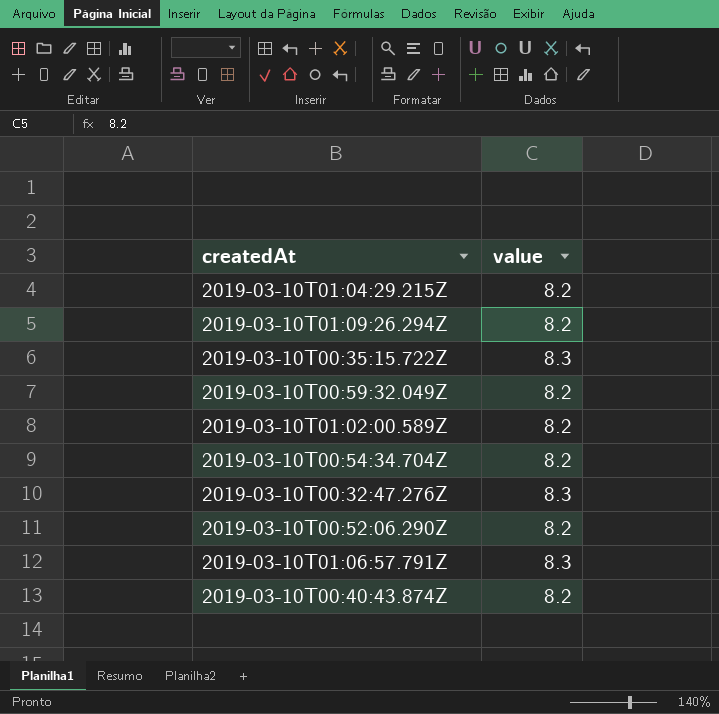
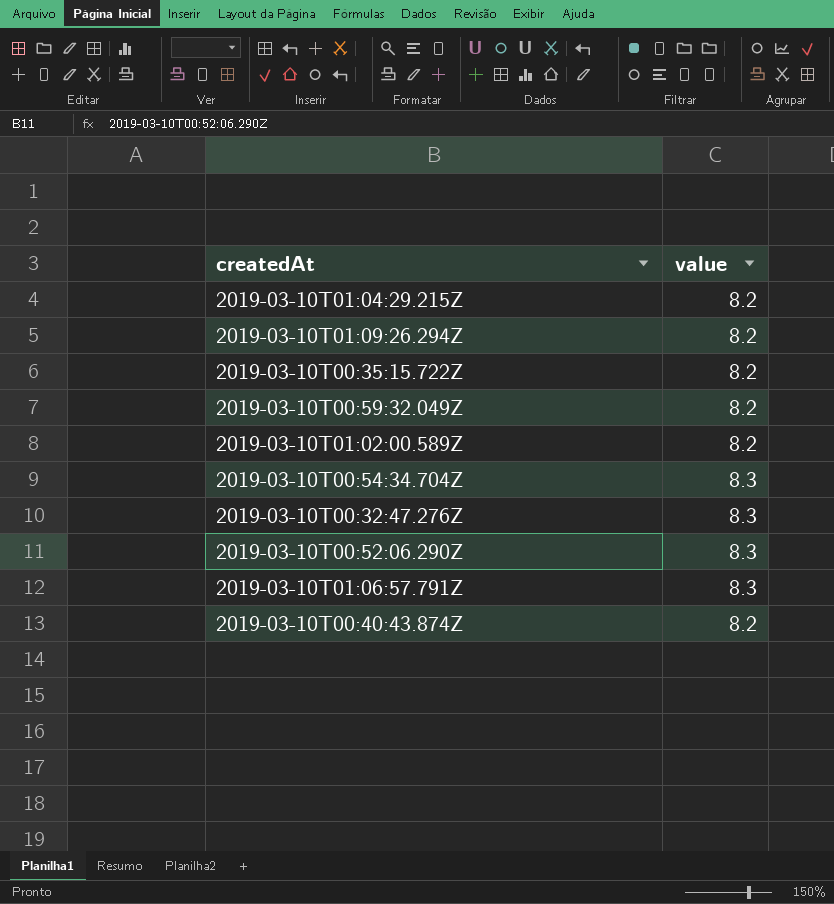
2019-03-10T00:35:15.722Z | value: 8.3 -> 8.2
2019-03-10T00:54:34.704Z | value: 8.2 -> 8.3
2019-03-10T00:52:06.290Z | value: 8.2 -> 8.3

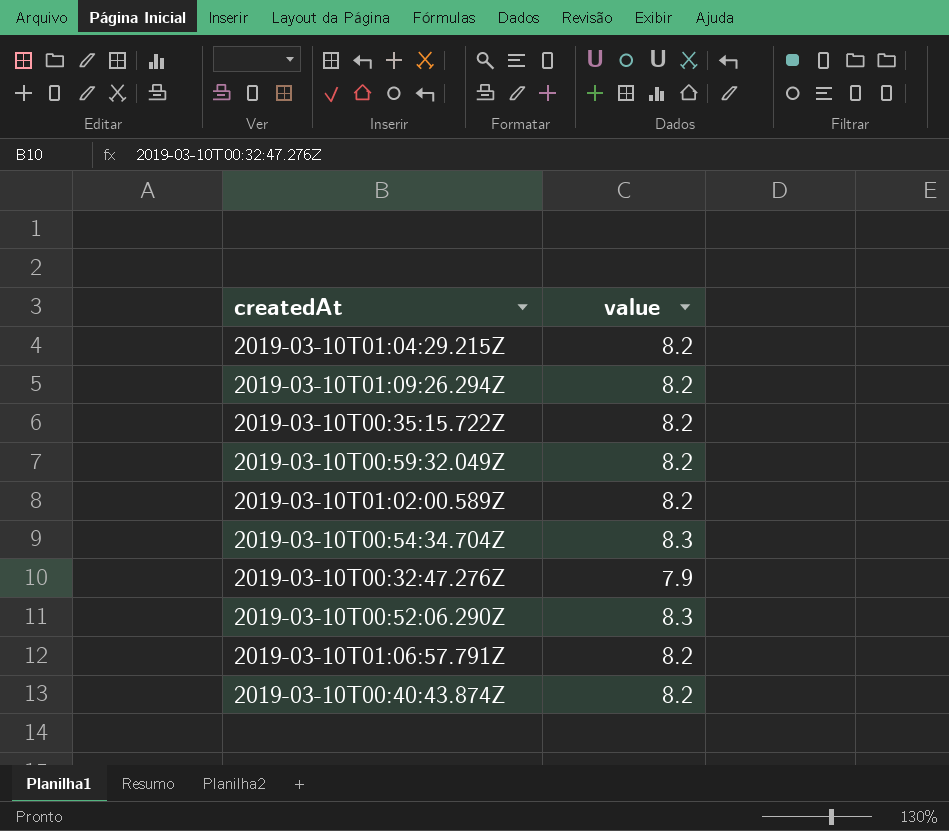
2019-03-10T00:32:47.276Z | value: 8.3 -> 7.9
2019-03-10T01:06:57.791Z | value: 8.3 -> 8.2

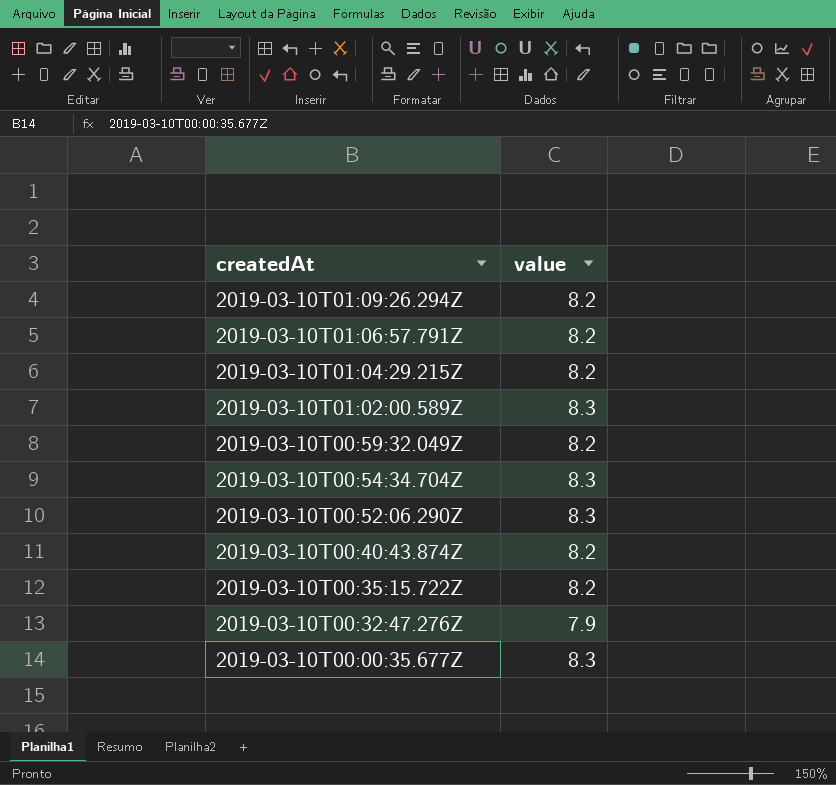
row order: none -> createdAt descending
2019-03-10T01:02:00.589Z | value: 8.2 -> 8.3
row 2019-03-10T00:00:35.677Z: none -> 8.3

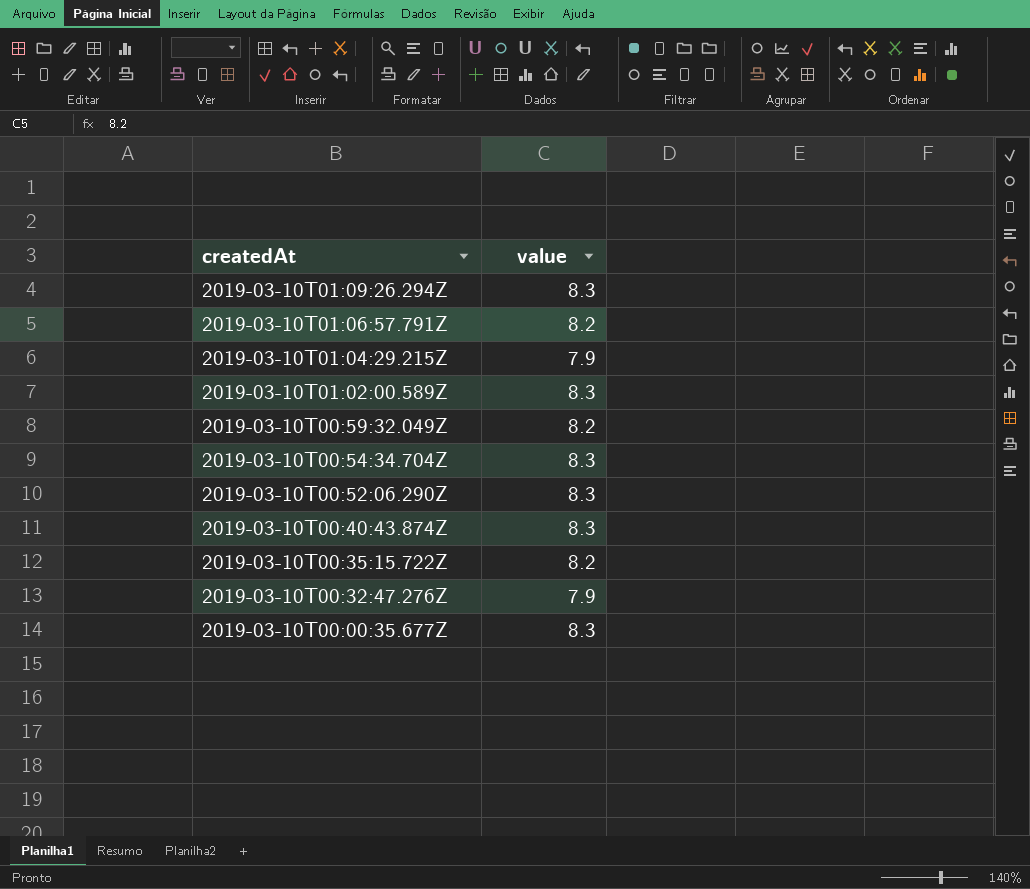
2019-03-10T01:09:26.294Z | value: 8.2 -> 8.3
2019-03-10T01:04:29.215Z | value: 8.2 -> 7.9
2019-03-10T00:40:43.874Z | value: 8.2 -> 8.3

